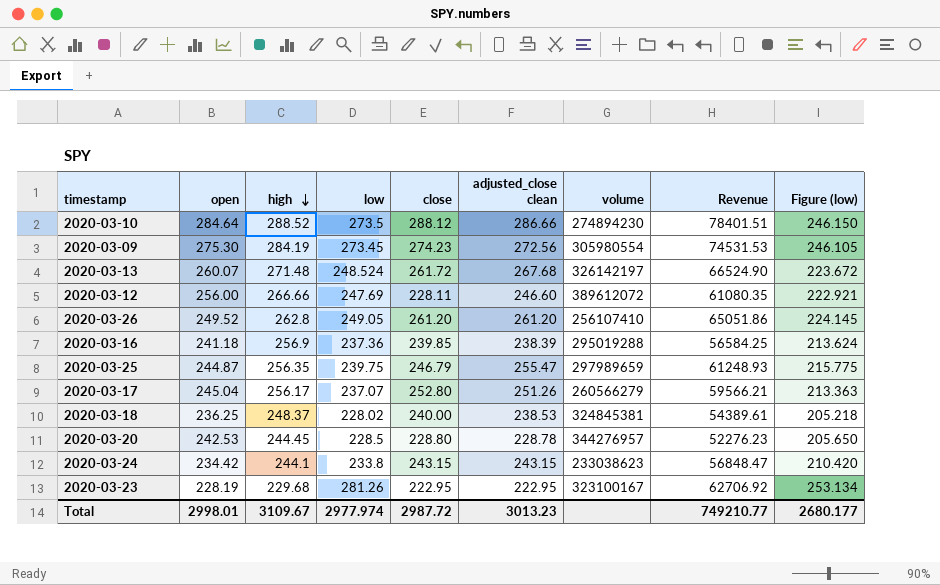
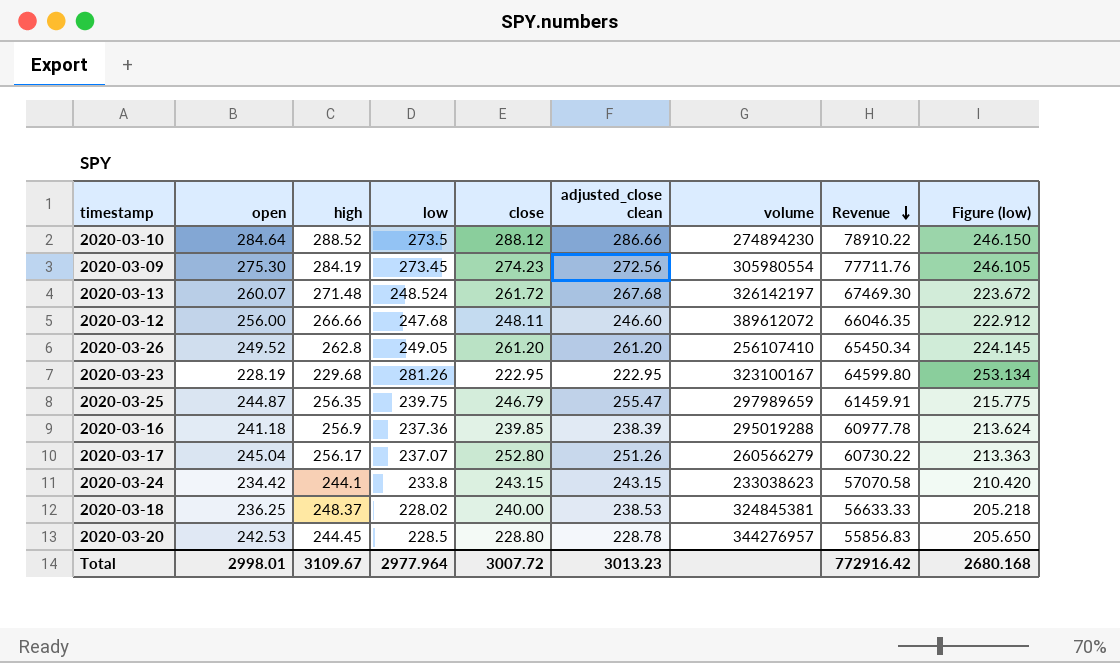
row order: high descending -> Revenue descending
column Revenue | formula: [low] * [adjusted_close clean] -> [high] * [low]
2020-03-12 | low: 247.69 -> 247.68
2020-03-12 | close: 228.11 -> 248.11
2020-03-12 | Figure (low): 222.921 -> 222.912
Total | low: 2977.974 -> 2977.964
Total | close: 2987.72 -> 3007.72
Total | Revenue: 749210.77 -> 772916.42
Total | Figure (low): 2680.177 -> 2680.168

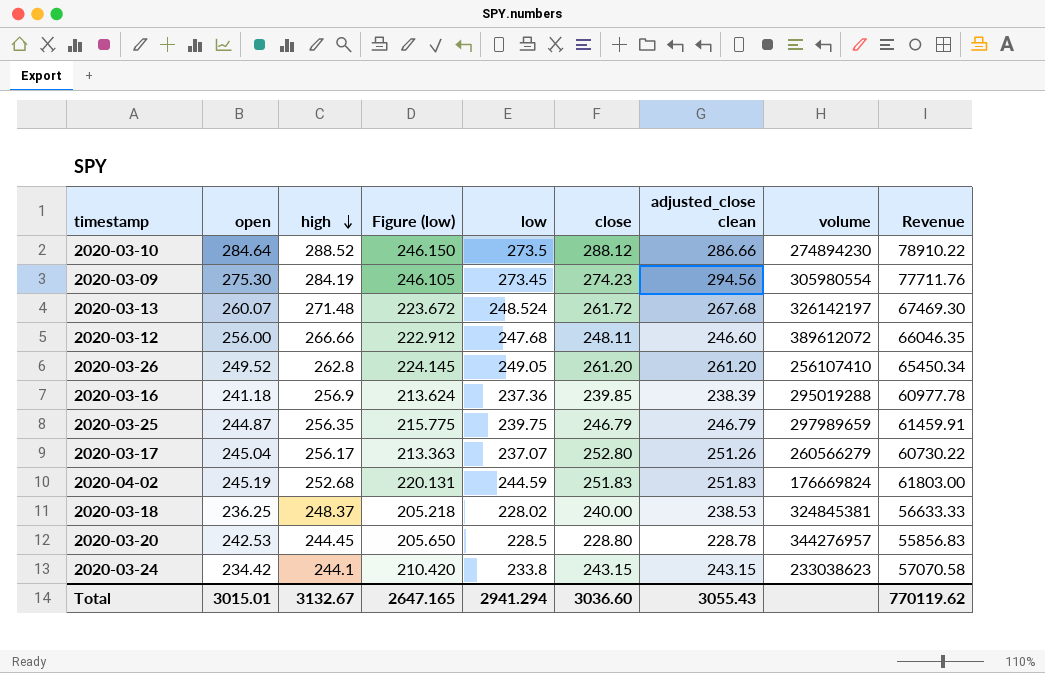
row order: Revenue descending -> high descending
column Figure (low) | position: 9 -> 4
row 2020-03-23: 228.19 | 229.68 | 281.26 | 222.95 | 222.95 | 323100167 | 64599.80 | 253.134 -> none
2020-03-09 | adjusted_close clean: 272.56 -> 294.56
2020-03-25 | adjusted_close clean: 255.47 -> 246.79
row 2020-04-02: none -> 245.19 | 252.68 | 220.131 | 244.59 | 251.83 | 251.83 | 176669824 | 61803.00
Total | open: 2998.01 -> 3015.01
Total | high: 3109.67 -> 3132.67
Total | Figure (low): 2680.168 -> 2647.165
Total | low: 2977.964 -> 2941.294
Total | close: 3007.72 -> 3036.60
Total | adjusted_close clean: 3013.23 -> 3055.43
Total | Revenue: 772916.42 -> 770119.62

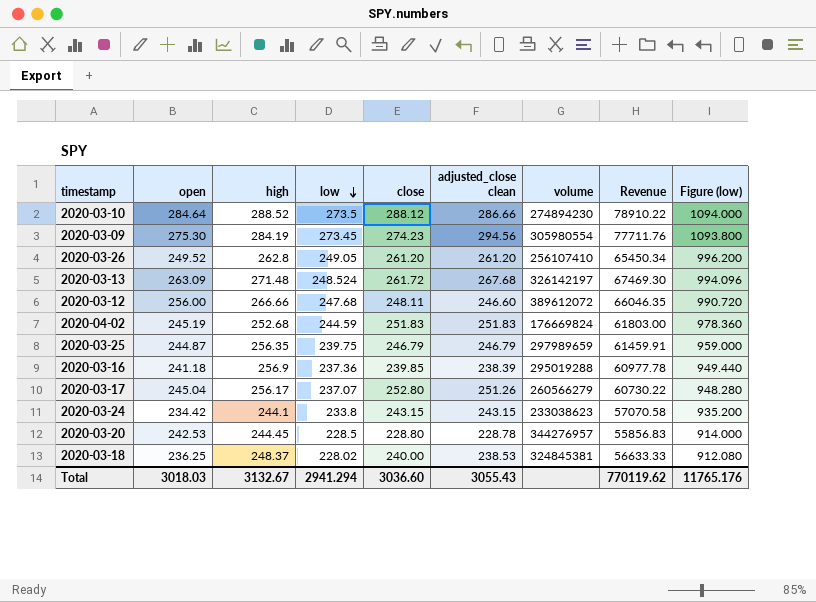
row order: high descending -> low descending
column Figure (low) | formula: [low] * 0.9 -> [low] * 4
column Figure (low) | position: 4 -> 9
2020-03-13 | open: 260.07 -> 263.09
Total | open: 3015.01 -> 3018.03
Total | Figure (low): 2647.165 -> 11765.176

